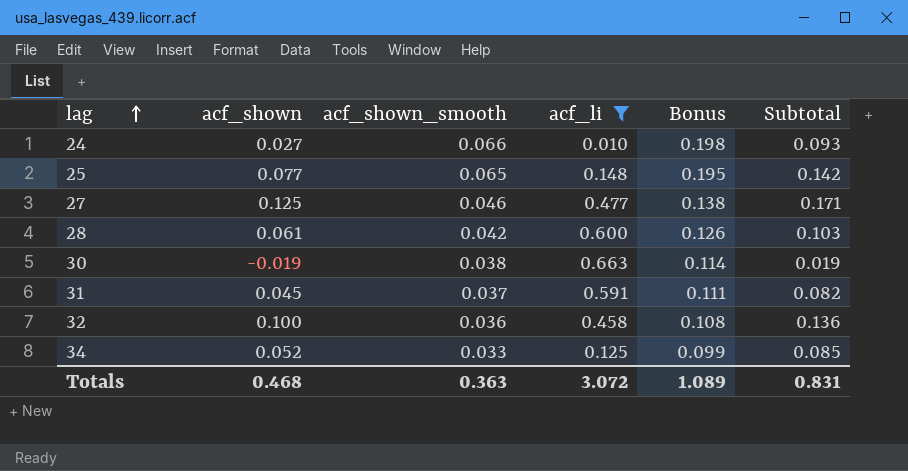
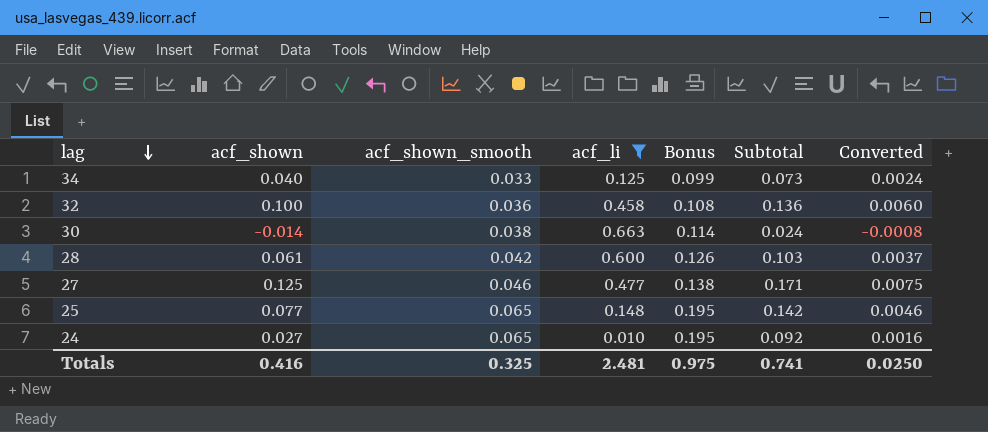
row order: lag ascending -> lag descending
column Converted | formula: none -> [acf_shown] * 0.06
row 31: 0.045 | 0.037 | 0.591 | 0.111 | 0.082 -> none
34 | acf_shown: 0.052 -> 0.040
34 | Subtotal: 0.085 -> 0.073
30 | acf_shown: -0.019 -> -0.014
30 | Subtotal: 0.019 -> 0.024
24 | acf_shown_smooth: 0.066 -> 0.065
24 | Bonus: 0.198 -> 0.195
24 | Subtotal: 0.093 -> 0.092
Totals | acf_shown: 0.468 -> 0.416
Totals | acf_shown_smooth: 0.363 -> 0.325
Totals | acf_li: 3.072 -> 2.481
Totals | Bonus: 1.089 -> 0.975
Totals | Subtotal: 0.831 -> 0.741

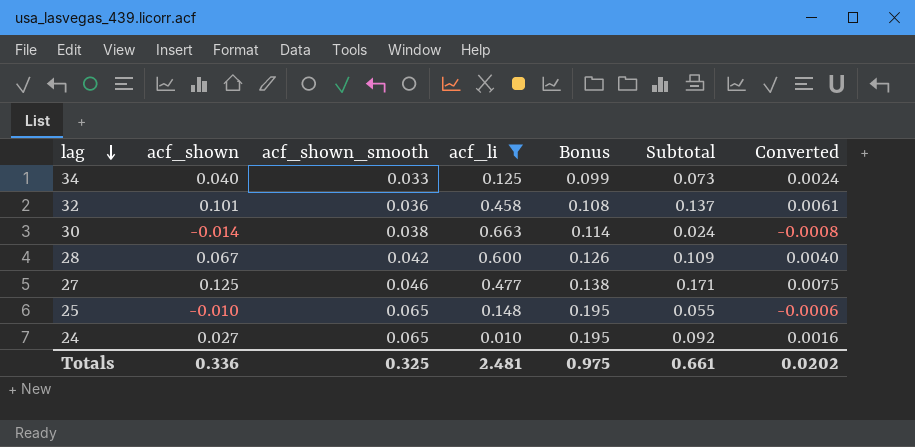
32 | acf_shown: 0.100 -> 0.101
32 | Subtotal: 0.136 -> 0.137
32 | Converted: 0.0060 -> 0.0061
28 | acf_shown: 0.061 -> 0.067
28 | Subtotal: 0.103 -> 0.109
28 | Converted: 0.0037 -> 0.0040
25 | acf_shown: 0.077 -> -0.010
25 | Subtotal: 0.142 -> 0.055
25 | Converted: 0.0046 -> -0.0006
Totals | acf_shown: 0.416 -> 0.336
Totals | Subtotal: 0.741 -> 0.661
Totals | Converted: 0.0250 -> 0.0202

